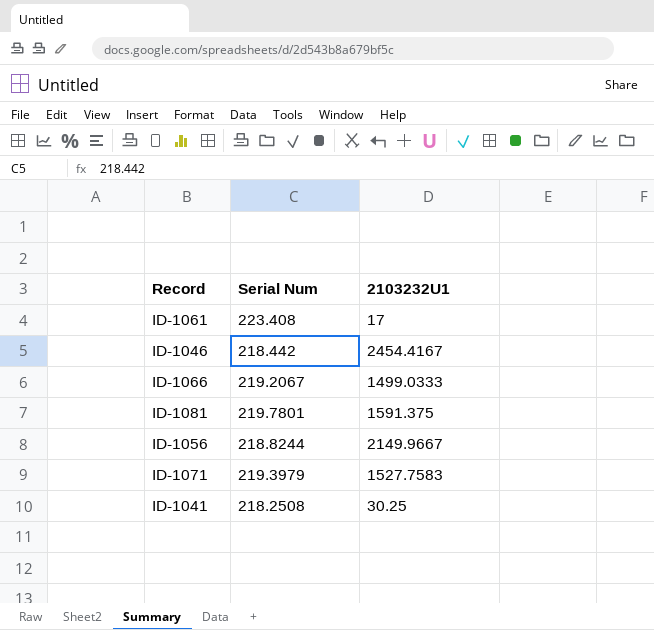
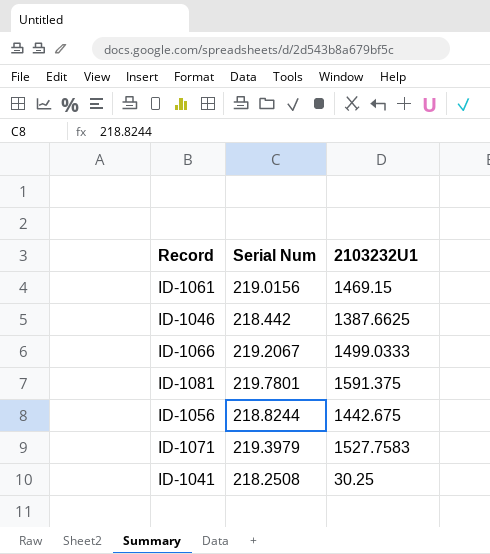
ID-1061 | Serial Num: 223.408 -> 219.0156
ID-1061 | 2103232U1: 17 -> 1469.15
ID-1046 | 2103232U1: 2454.4167 -> 1387.6625
ID-1056 | 2103232U1: 2149.9667 -> 1442.675

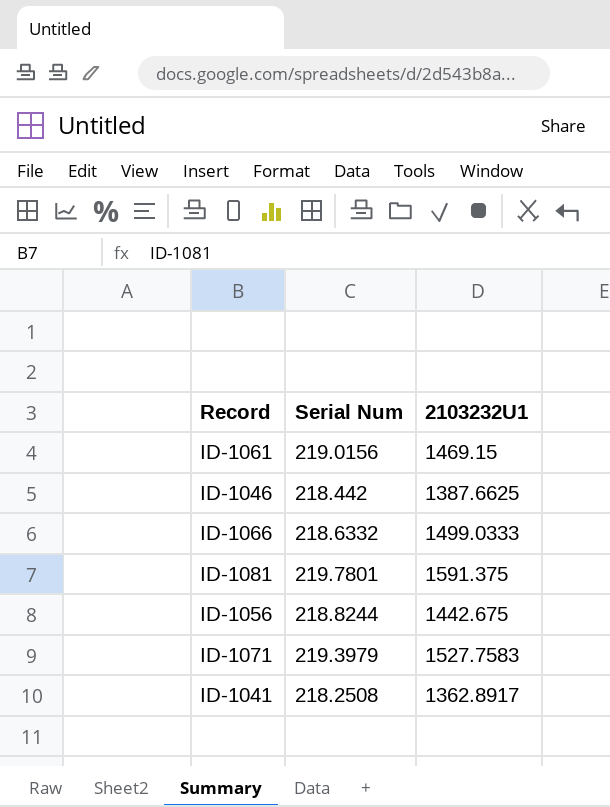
ID-1066 | Serial Num: 219.2067 -> 218.6332
ID-1041 | 2103232U1: 30.25 -> 1362.8917

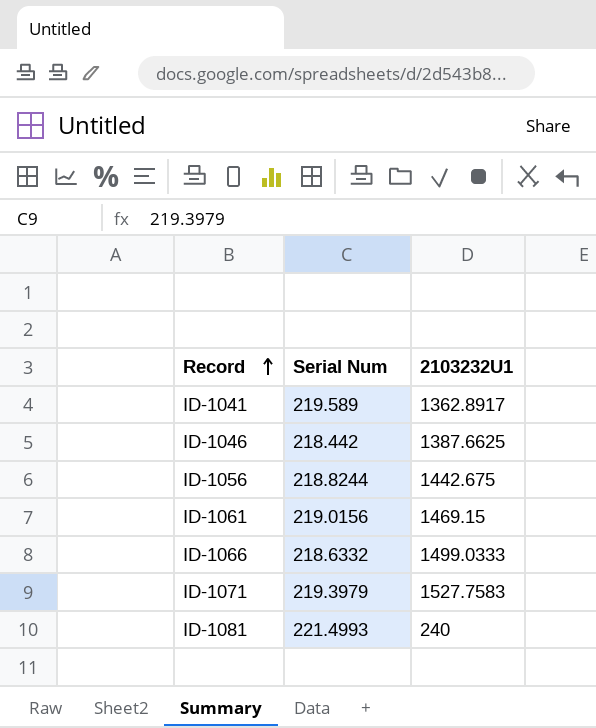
row order: none -> Record ascending
ID-1041 | Serial Num: 218.2508 -> 219.589
ID-1081 | Serial Num: 219.7801 -> 221.4993
ID-1081 | 2103232U1: 1591.375 -> 240

